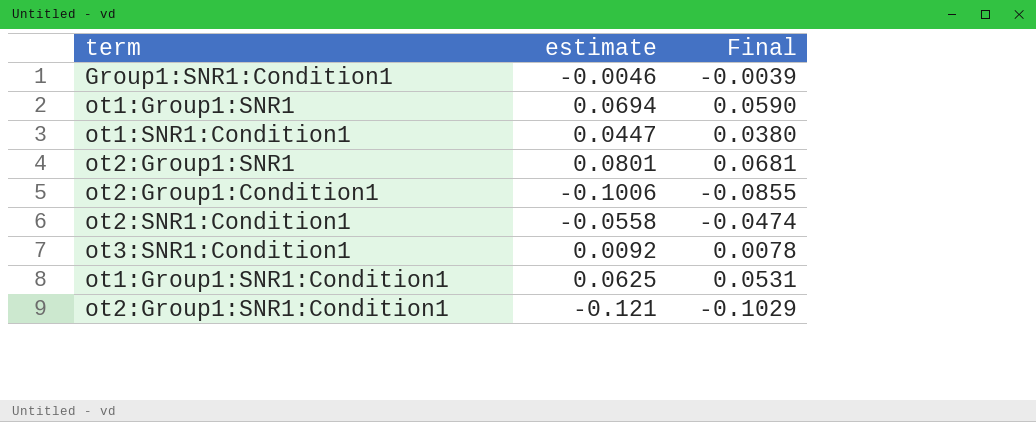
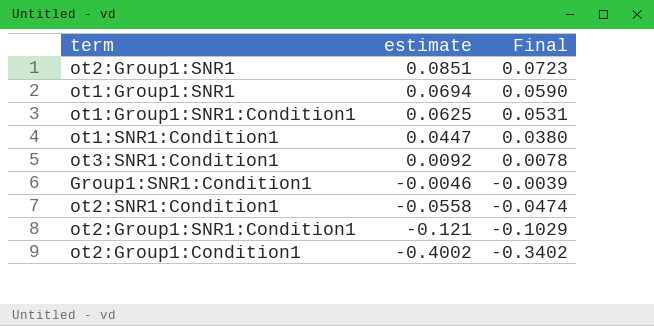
row order: none -> estimate descending
ot2:Group1:SNR1 | estimate: 0.0801 -> 0.0851
ot2:Group1:SNR1 | Final: 0.0681 -> 0.0723
ot2:Group1:Condition1 | estimate: -0.1006 -> -0.4002
ot2:Group1:Condition1 | Final: -0.0855 -> -0.3402

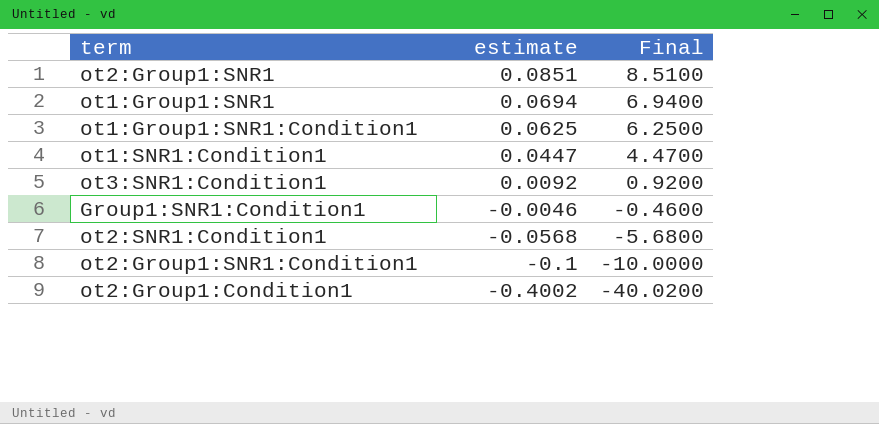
column Final | formula: [estimate] * 0.85 -> [estimate] * 100
ot2:SNR1:Condition1 | estimate: -0.0558 -> -0.0568
ot2:Group1:SNR1:Condition1 | estimate: -0.121 -> -0.1

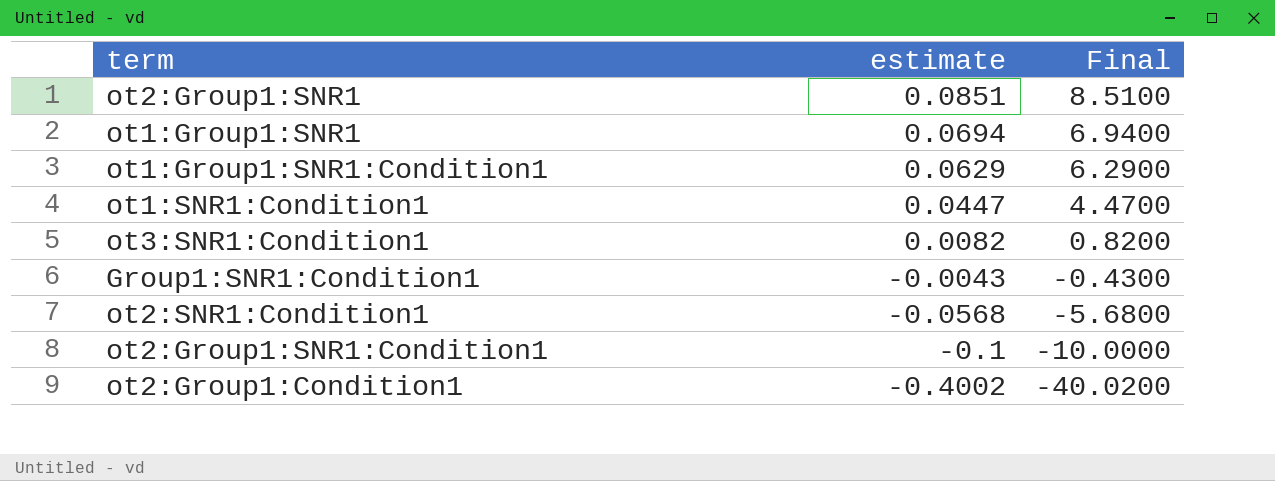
ot1:Group1:SNR1:Condition1 | estimate: 0.0625 -> 0.0629
ot1:Group1:SNR1:Condition1 | Final: 6.2500 -> 6.2900
ot3:SNR1:Condition1 | estimate: 0.0092 -> 0.0082
ot3:SNR1:Condition1 | Final: 0.9200 -> 0.8200
Group1:SNR1:Condition1 | estimate: -0.0046 -> -0.0043
Group1:SNR1:Condition1 | Final: -0.4600 -> -0.4300

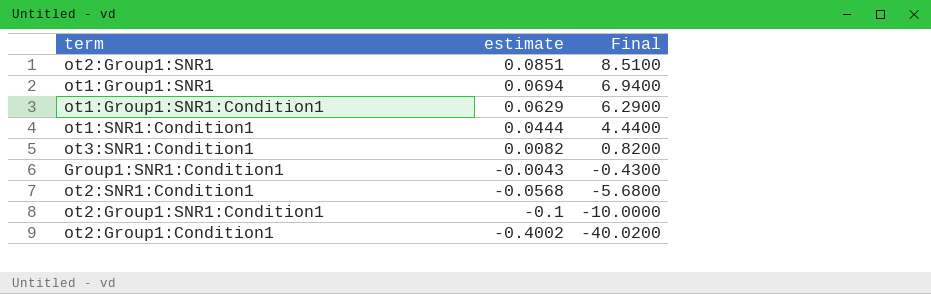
ot1:SNR1:Condition1 | estimate: 0.0447 -> 0.0444
ot1:SNR1:Condition1 | Final: 4.4700 -> 4.4400

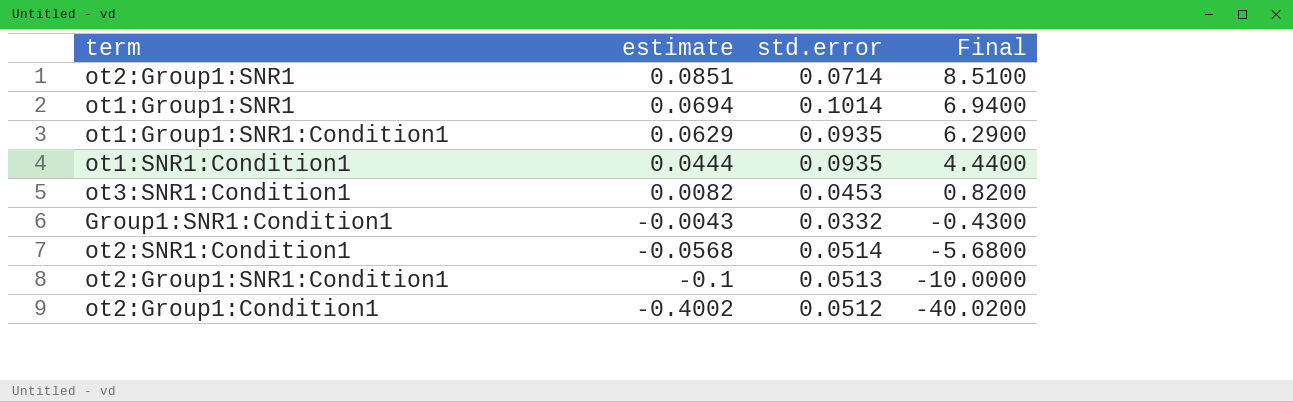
column std.error | position: none -> 3

